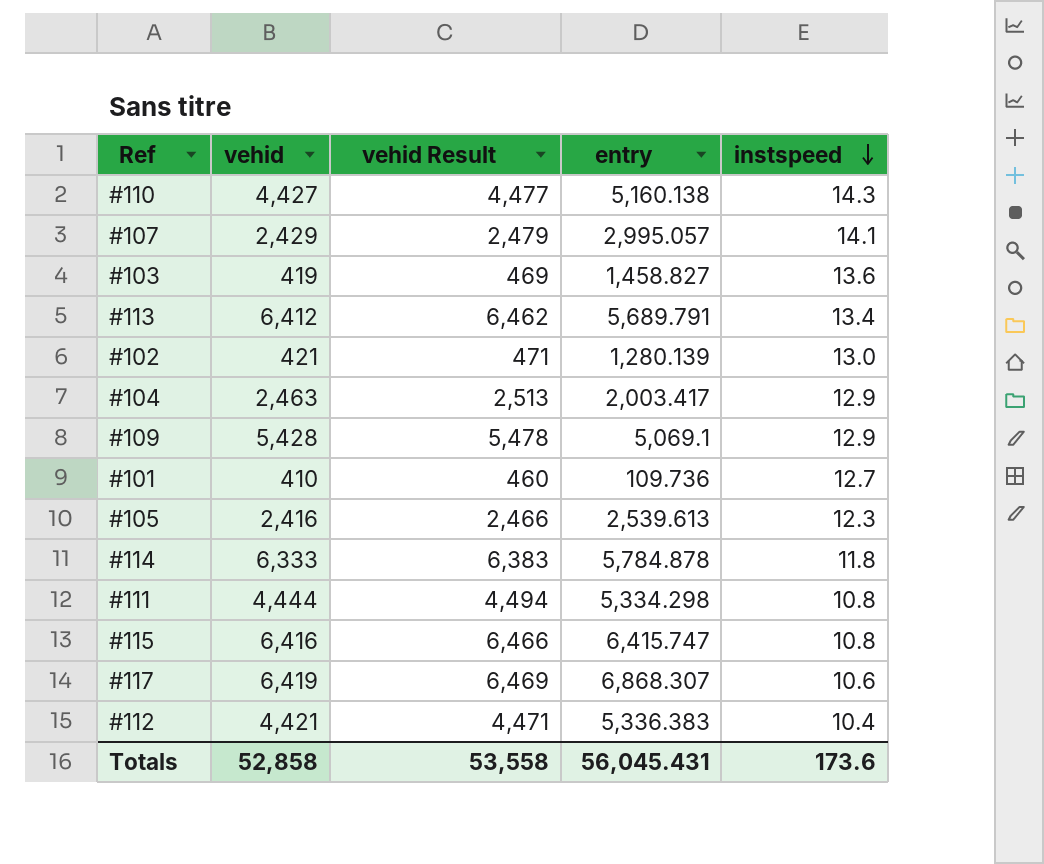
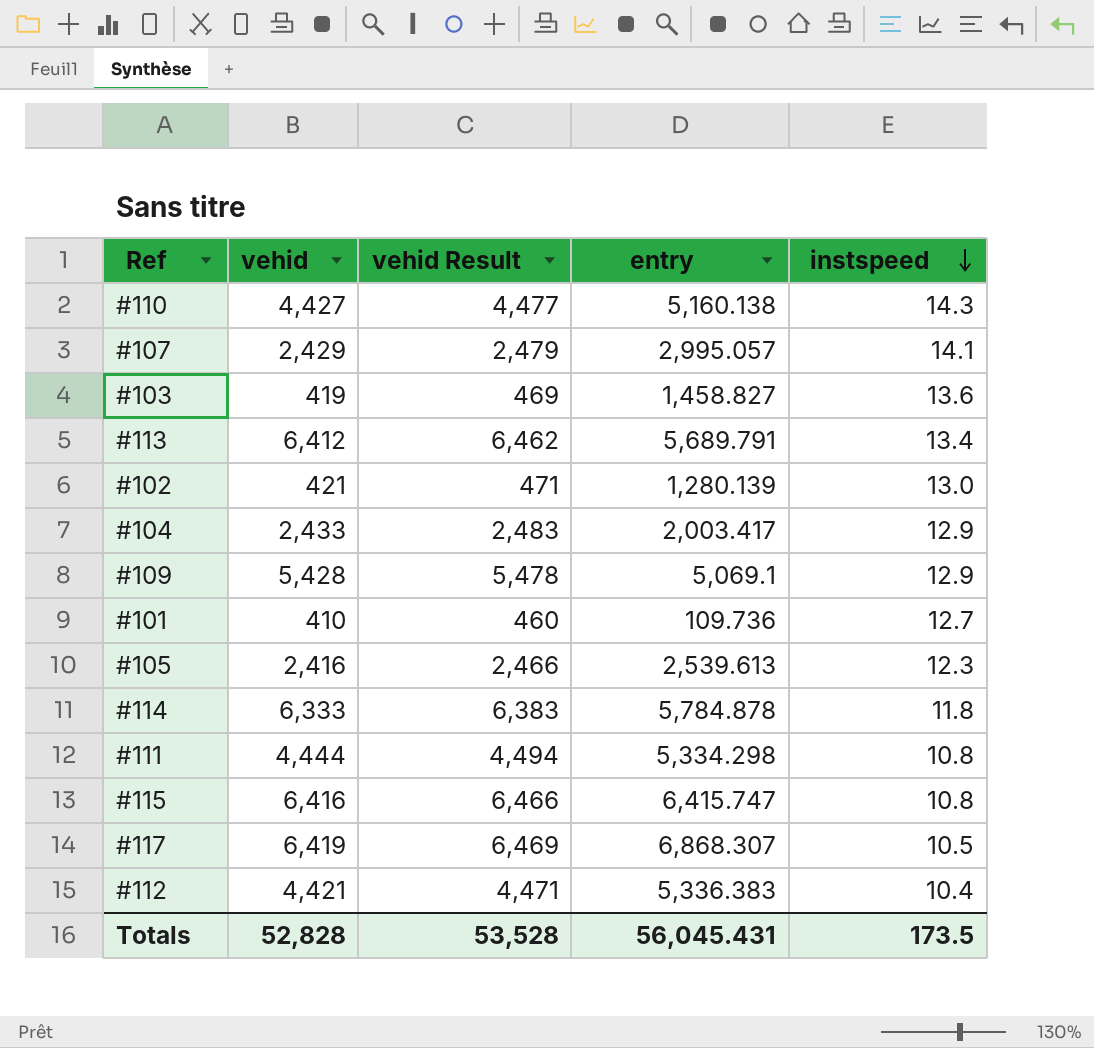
#104 | vehid: 2,463 -> 2,433
#104 | vehid Result: 2,513 -> 2,483
#117 | instspeed: 10.6 -> 10.5
Totals | vehid: 52,858 -> 52,828
Totals | vehid Result: 53,558 -> 53,528
Totals | instspeed: 173.6 -> 173.5

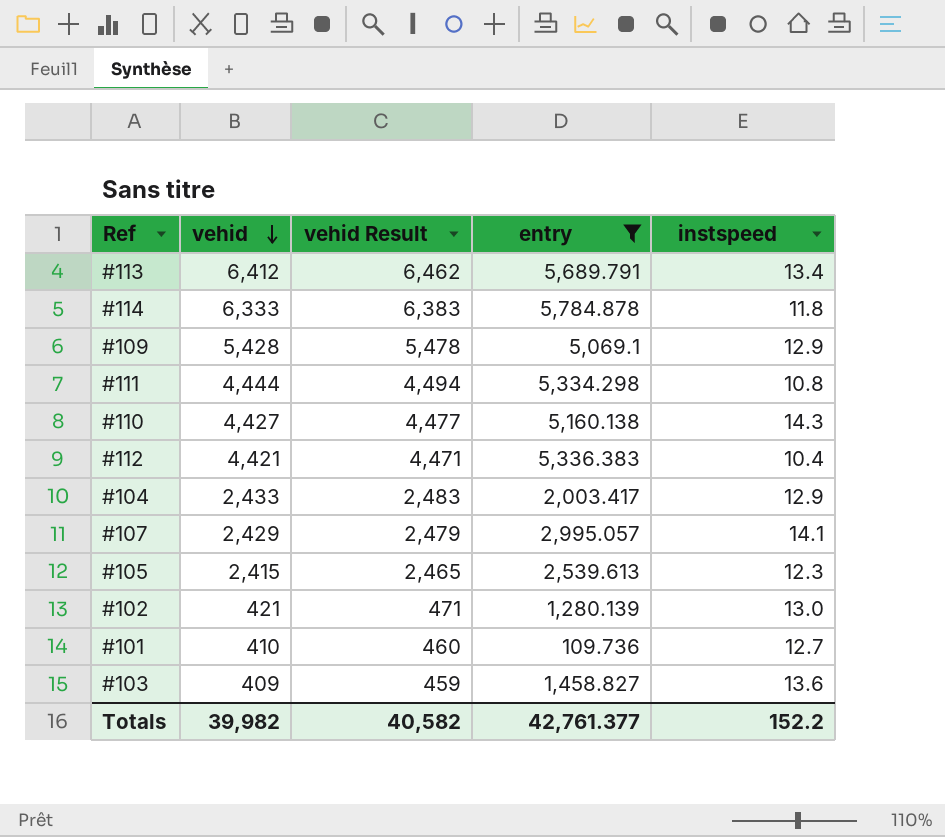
filter: none -> entry <= 5,784.878
row order: instspeed descending -> vehid descending
#105 | vehid: 2,416 -> 2,415
#105 | vehid Result: 2,466 -> 2,465
#103 | vehid: 419 -> 409
#103 | vehid Result: 469 -> 459
Totals | vehid: 52,828 -> 39,982
Totals | vehid Result: 53,528 -> 40,582
Totals | entry: 56,045.431 -> 42,761.377
Totals | instspeed: 173.5 -> 152.2

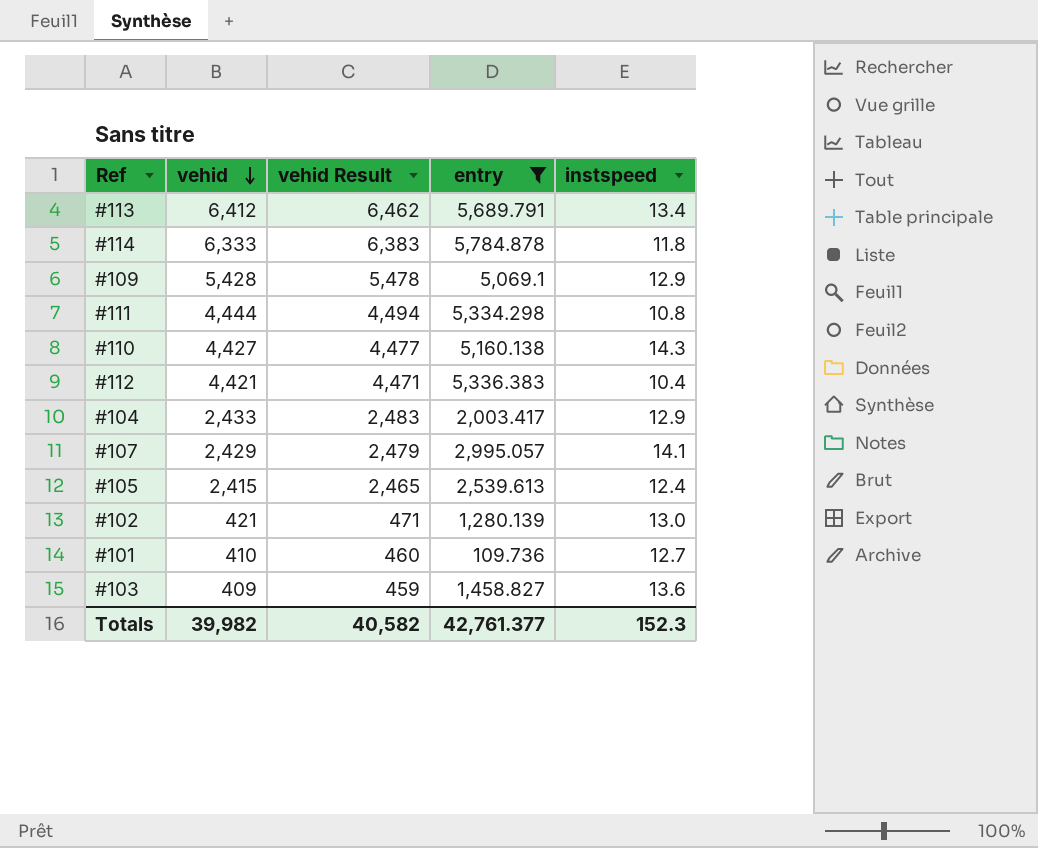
#105 | instspeed: 12.3 -> 12.4
Totals | instspeed: 152.2 -> 152.3

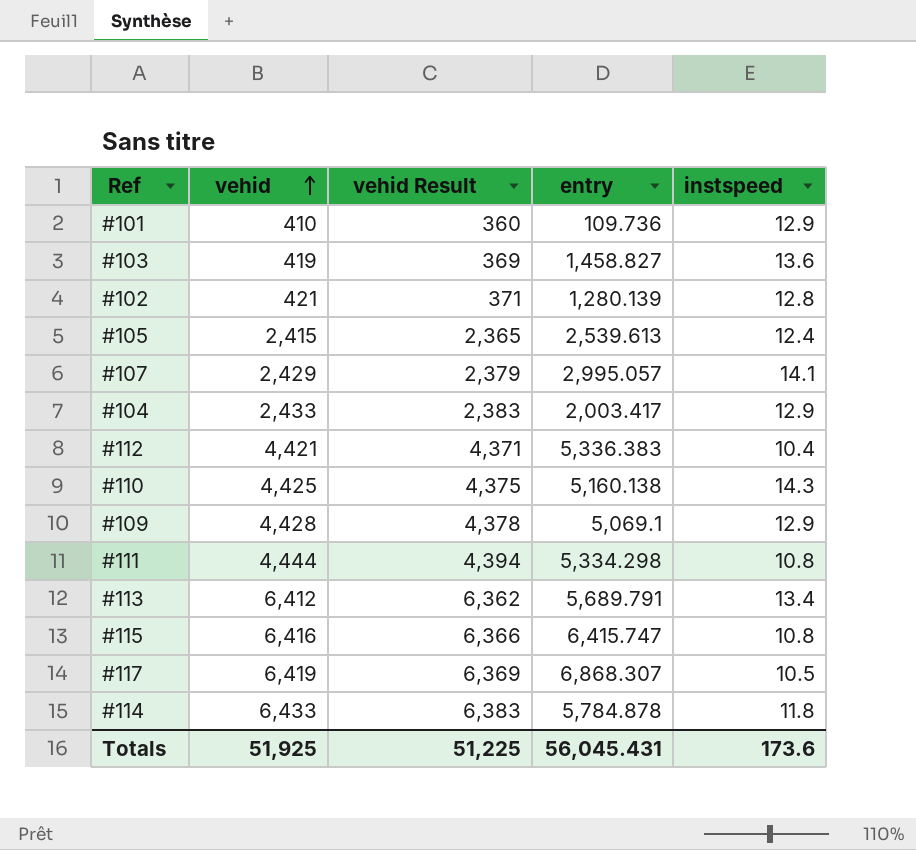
filter: entry <= 5,784.878 -> none
row order: vehid descending -> vehid ascending
column vehid Result | formula: [vehid] + 50 -> [vehid] - 50
#101 | instspeed: 12.7 -> 12.9
#103 | vehid: 409 -> 419
#102 | instspeed: 13.0 -> 12.8
#110 | vehid: 4,427 -> 4,425
#109 | vehid: 5,428 -> 4,428
#114 | vehid: 6,333 -> 6,433
Totals | vehid: 39,982 -> 51,925
Totals | vehid Result: 40,582 -> 51,225
Totals | entry: 42,761.377 -> 56,045.431
Totals | instspeed: 152.3 -> 173.6

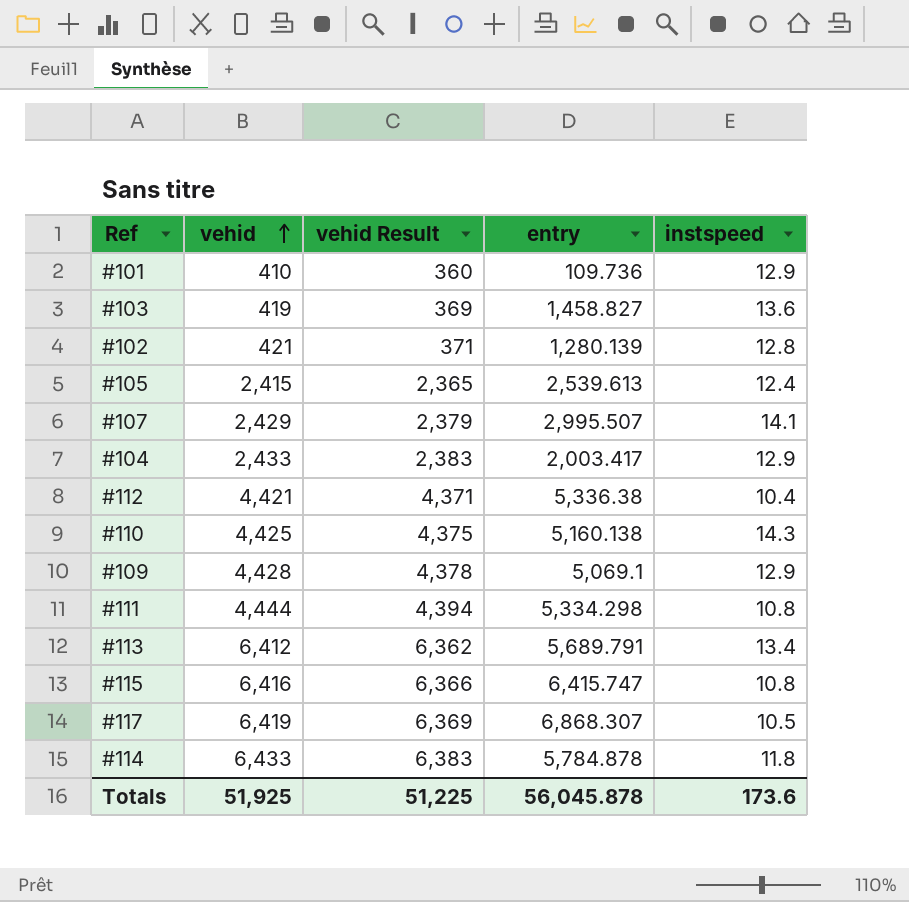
#107 | entry: 2,995.057 -> 2,995.507
#112 | entry: 5,336.383 -> 5,336.38
Totals | entry: 56,045.431 -> 56,045.878

